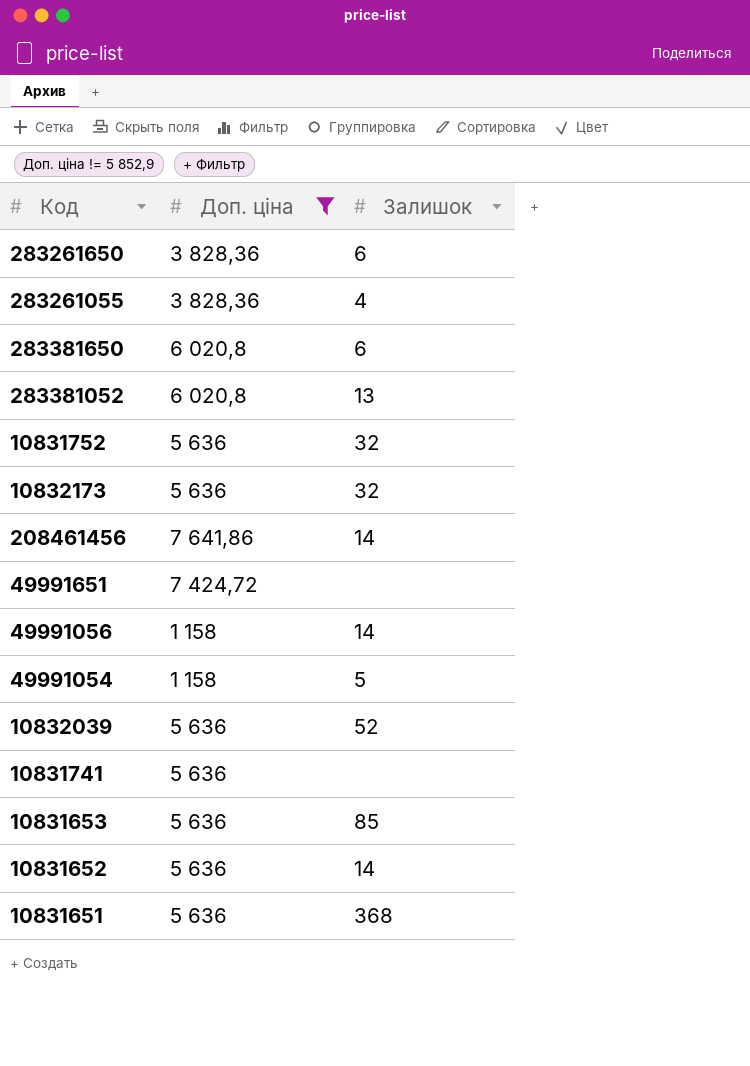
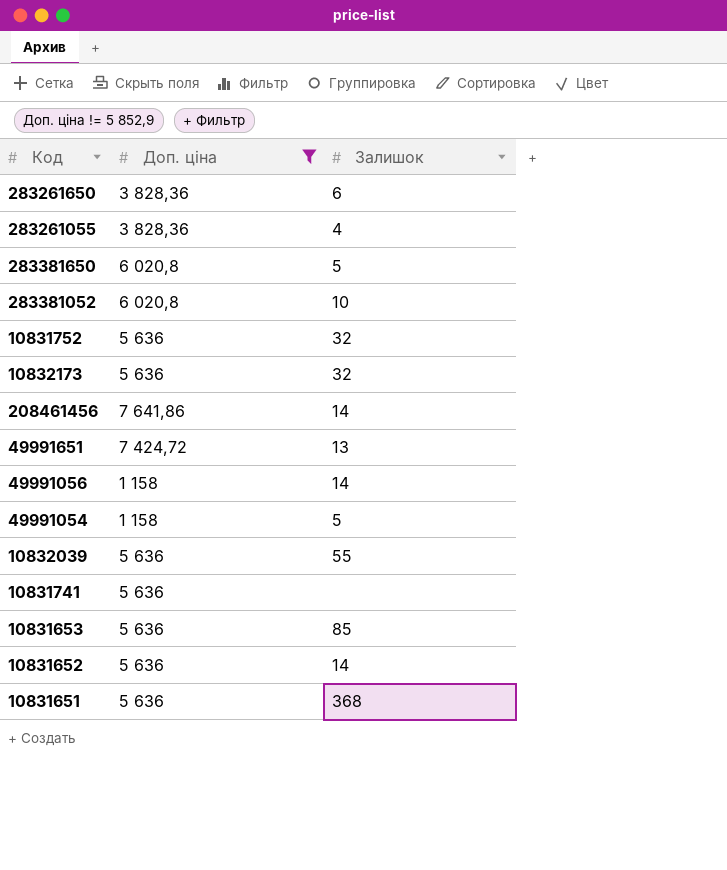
283381650 | Залишок: 6 -> 5
283381052 | Залишок: 13 -> 10
49991651 | Залишок: none -> 13
10832039 | Залишок: 52 -> 55

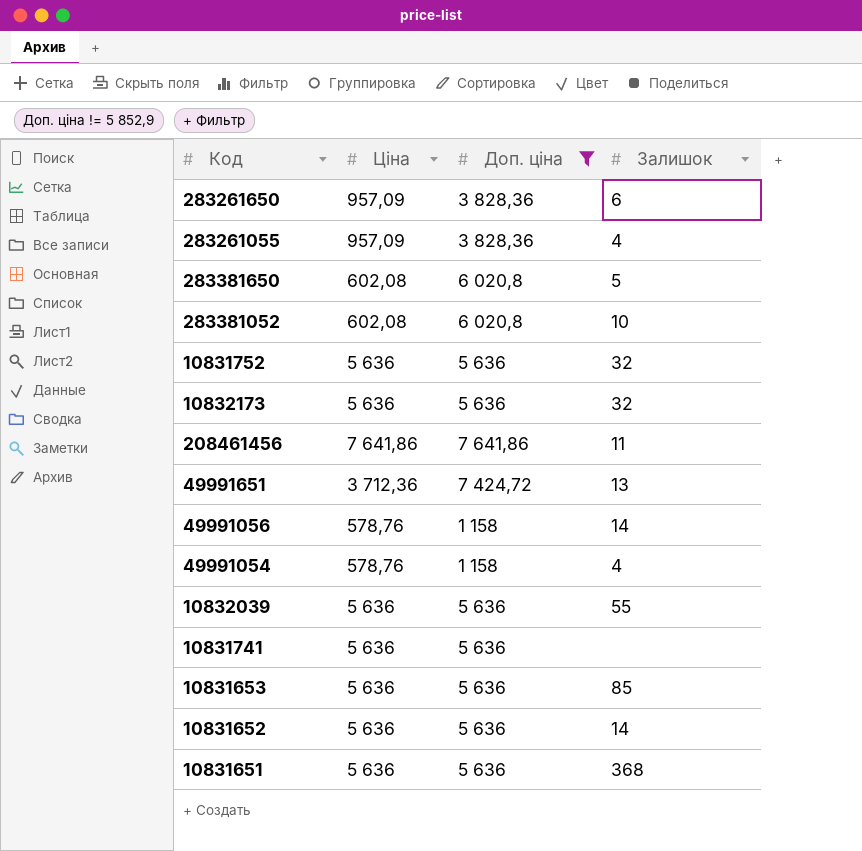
column Ціна | position: none -> 2
208461456 | Залишок: 14 -> 11
49991054 | Залишок: 5 -> 4

